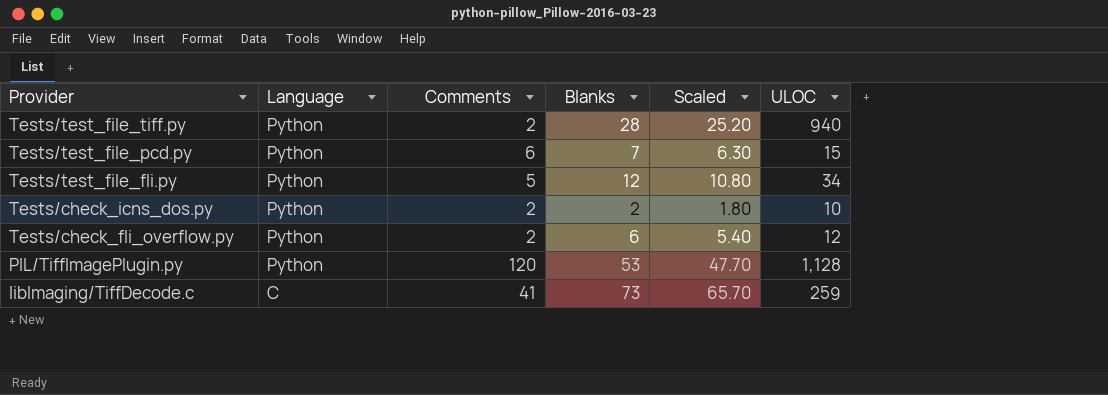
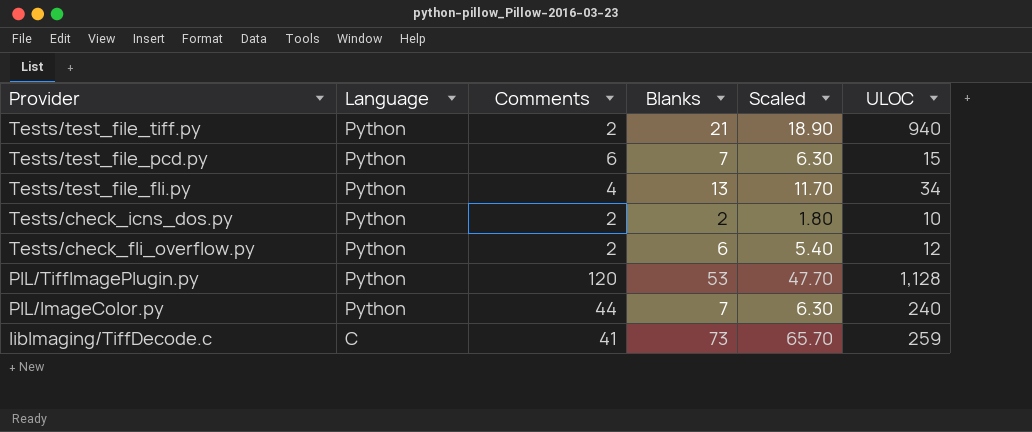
Tests/test_file_tiff.py | Blanks: 28 -> 21
Tests/test_file_tiff.py | Scaled: 25.20 -> 18.90
Tests/test_file_fli.py | Comments: 5 -> 4
Tests/test_file_fli.py | Blanks: 12 -> 13
Tests/test_file_fli.py | Scaled: 10.80 -> 11.70
row PIL/ImageColor.py: none -> Python | 44 | 7 | 6.30 | 240

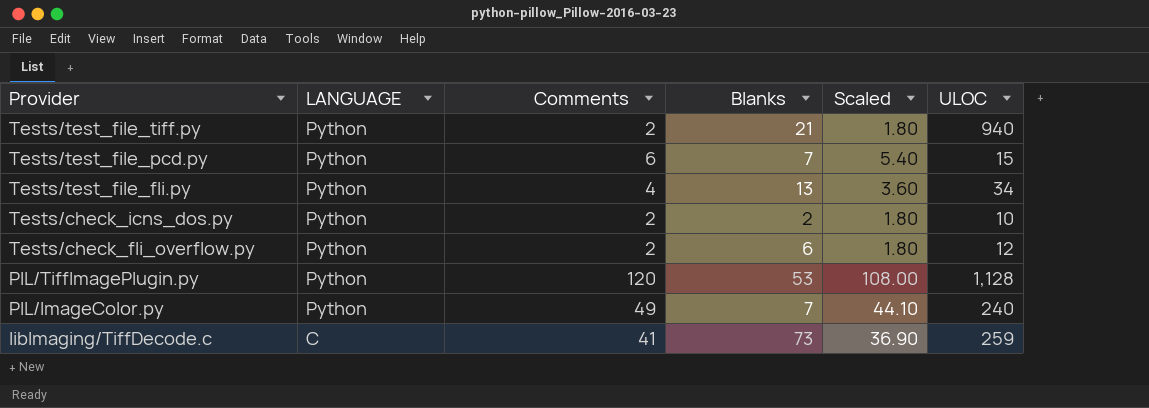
column name: Language -> LANGUAGE
column Scaled | formula: [Blanks] * 0.9 -> [Comments] * 0.9
PIL/ImageColor.py | Comments: 44 -> 49

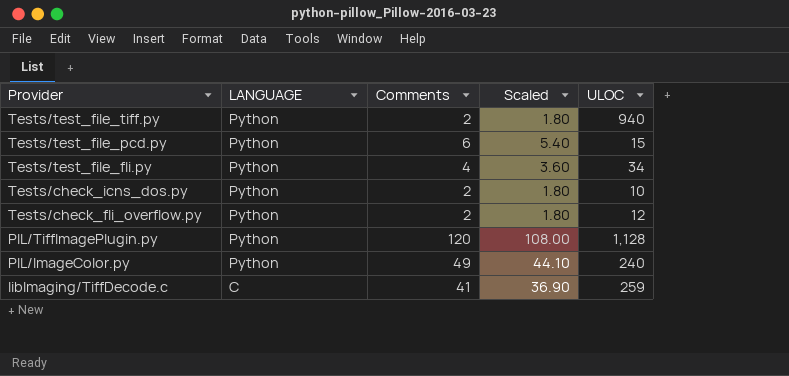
column Blanks | position: 4 -> none

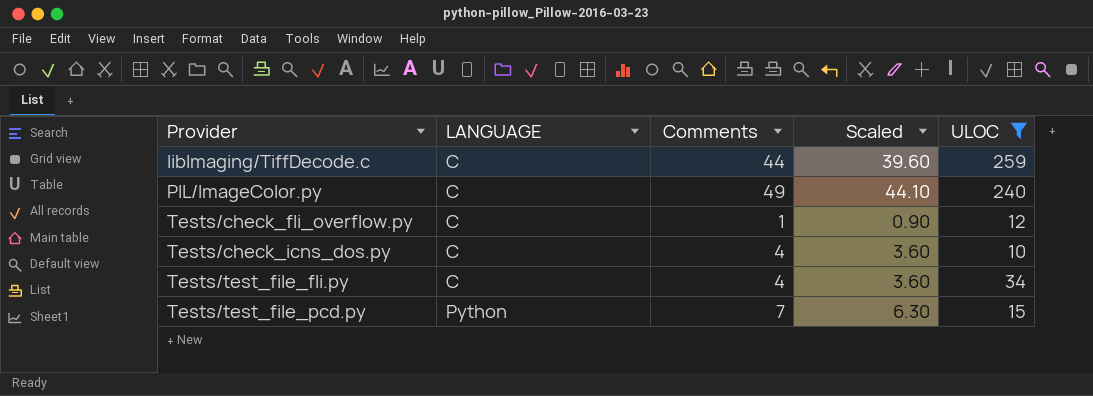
filter: none -> ULOC <= 259
row order: Provider descending -> Provider ascending
libImaging/TiffDecode.c | Comments: 41 -> 44
libImaging/TiffDecode.c | Scaled: 36.90 -> 39.60
PIL/ImageColor.py | LANGUAGE: Python -> C
Tests/check_fli_overflow.py | LANGUAGE: Python -> C
Tests/check_fli_overflow.py | Comments: 2 -> 1
Tests/check_fli_overflow.py | Scaled: 1.80 -> 0.90
Tests/check_icns_dos.py | LANGUAGE: Python -> C
Tests/check_icns_dos.py | Comments: 2 -> 4
Tests/check_icns_dos.py | Scaled: 1.80 -> 3.60
Tests/test_file_fli.py | LANGUAGE: Python -> C
Tests/test_file_pcd.py | Comments: 6 -> 7
Tests/test_file_pcd.py | Scaled: 5.40 -> 6.30

